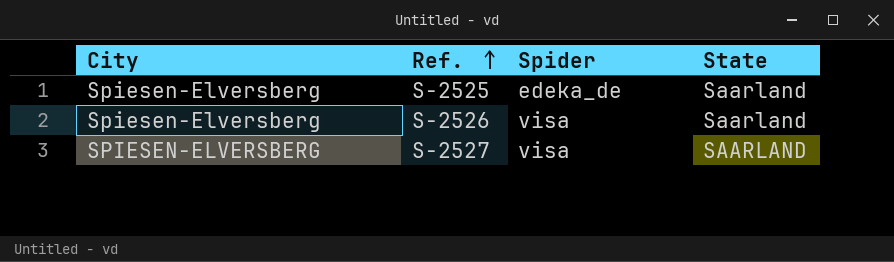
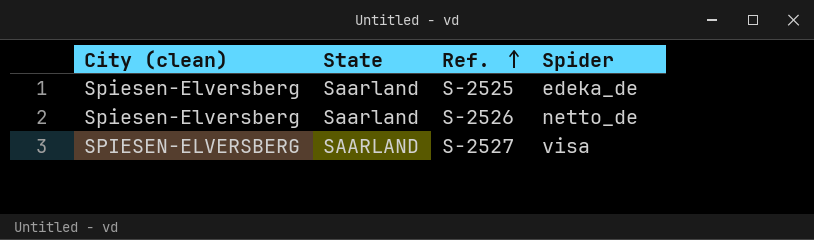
column name: City -> City (clean)
column State | position: 4 -> 2
S-2526 | Spider: visa -> netto_de

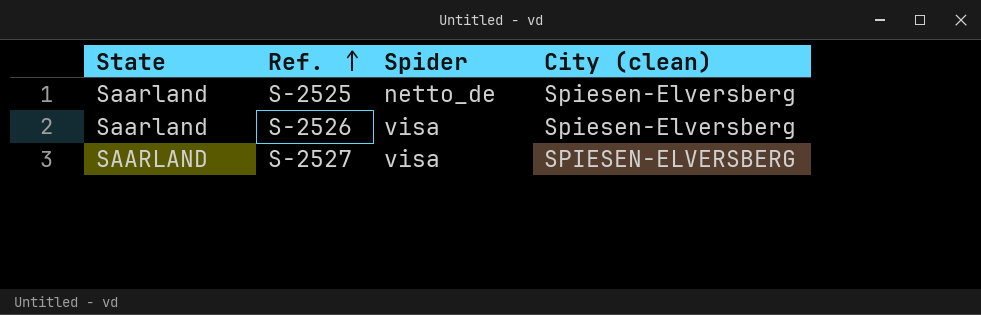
column City (clean) | position: 1 -> 4
S-2525 | Spider: edeka_de -> netto_de
S-2526 | Spider: netto_de -> visa

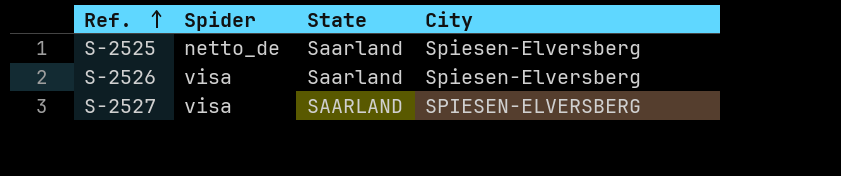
column State | position: 1 -> 3
column name: City (clean) -> City

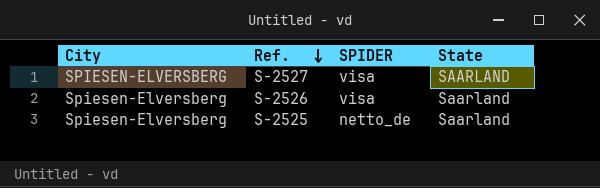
row order: Ref. ascending -> Ref. descending
column City | position: 4 -> 1
column name: Spider -> SPIDER

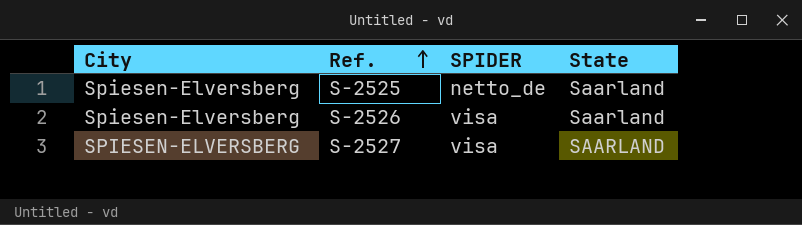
row order: Ref. descending -> Ref. ascending

